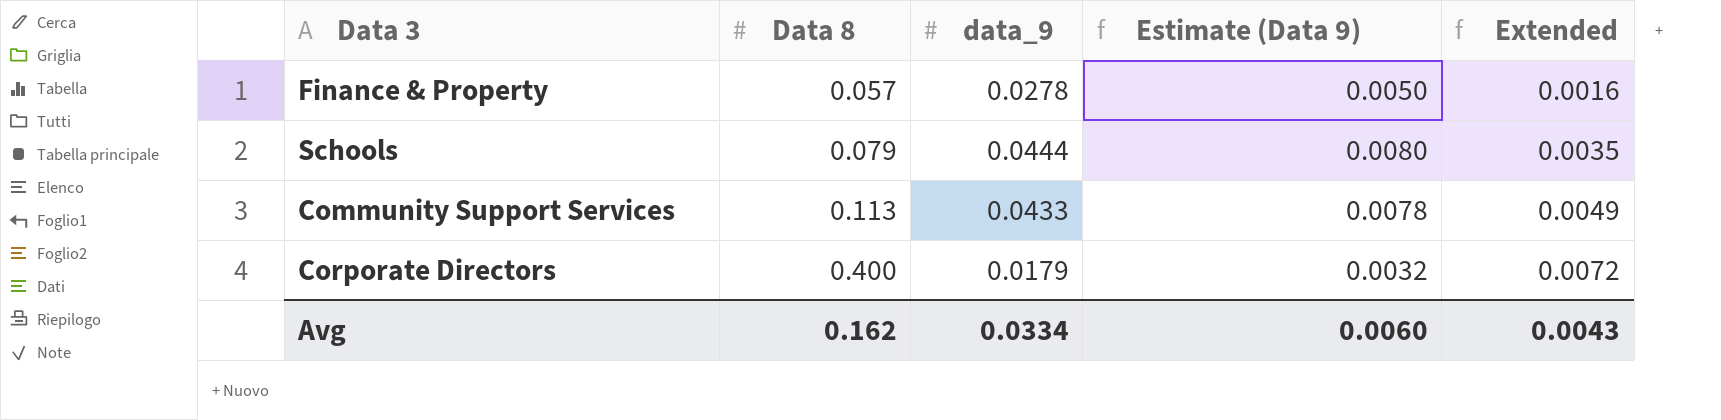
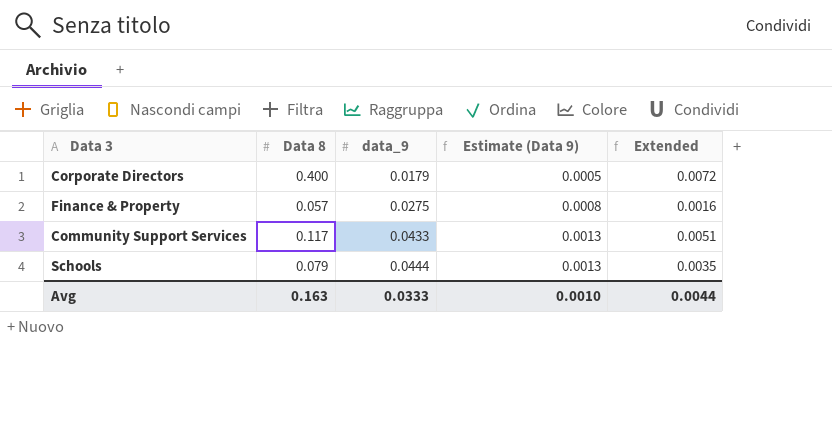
row order: Data 8 ascending -> data_9 ascending
column Estimate (Data 9) | formula: [data_9] * 0.18 -> [data_9] * 0.03
Finance & Property | data_9: 0.0278 -> 0.0275
Community Support Services | Data 8: 0.113 -> 0.117
Community Support Services | Extended: 0.0049 -> 0.0051
Avg | Data 8: 0.162 -> 0.163
Avg | data_9: 0.0334 -> 0.0333
Avg | Estimate (Data 9): 0.0060 -> 0.0010
Avg | Extended: 0.0043 -> 0.0044

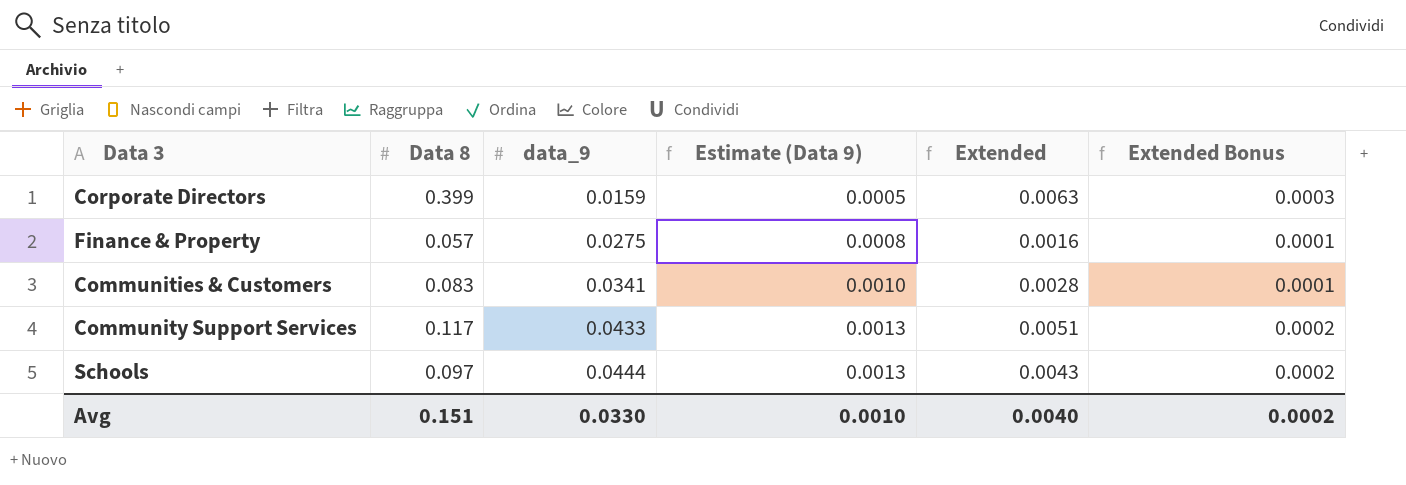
column Extended Bonus | formula: none -> [Extended] * 0.04
Corporate Directors | Data 8: 0.400 -> 0.399
Corporate Directors | data_9: 0.0179 -> 0.0159
Corporate Directors | Extended: 0.0072 -> 0.0063
row Communities & Customers: none -> 0.083 | 0.0341 | 0.0010 | 0.0028 | 0.0001
Schools | Data 8: 0.079 -> 0.097
Schools | Extended: 0.0035 -> 0.0043
Avg | Data 8: 0.163 -> 0.151
Avg | data_9: 0.0333 -> 0.0330
Avg | Extended: 0.0044 -> 0.0040

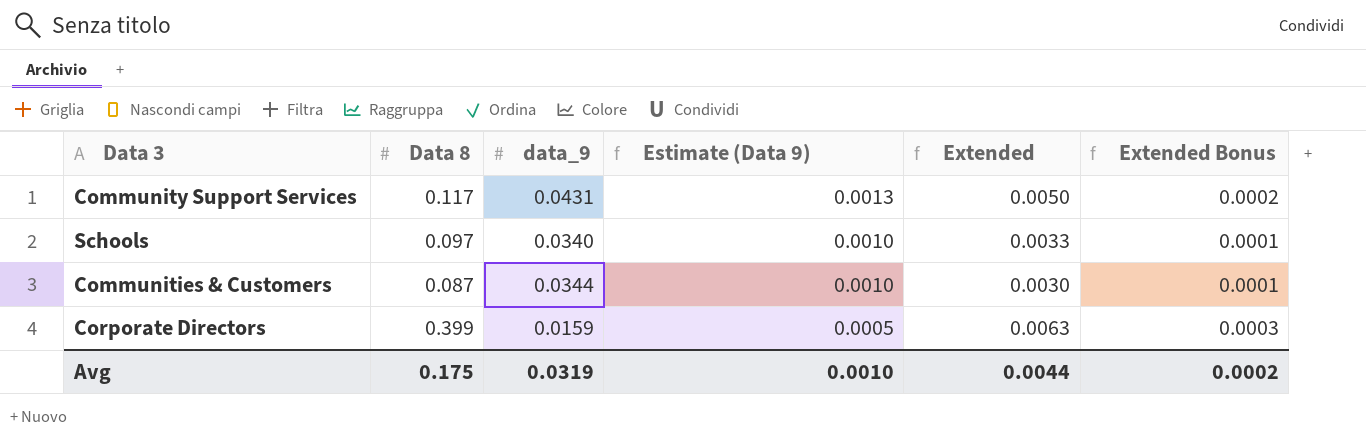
row order: data_9 ascending -> Estimate (Data 9) descending
row Finance & Property: 0.057 | 0.0275 | 0.0008 | 0.0016 | 0.0001 -> none
Community Support Services | data_9: 0.0433 -> 0.0431
Community Support Services | Extended: 0.0051 -> 0.0050
Schools | data_9: 0.0444 -> 0.0340
Schools | Estimate (Data 9): 0.0013 -> 0.0010
Schools | Extended: 0.0043 -> 0.0033
Schools | Extended Bonus: 0.0002 -> 0.0001
Communities & Customers | Data 8: 0.083 -> 0.087
Communities & Customers | data_9: 0.0341 -> 0.0344
Communities & Customers | Extended: 0.0028 -> 0.0030
Avg | Data 8: 0.151 -> 0.175
Avg | data_9: 0.0330 -> 0.0319
Avg | Extended: 0.0040 -> 0.0044

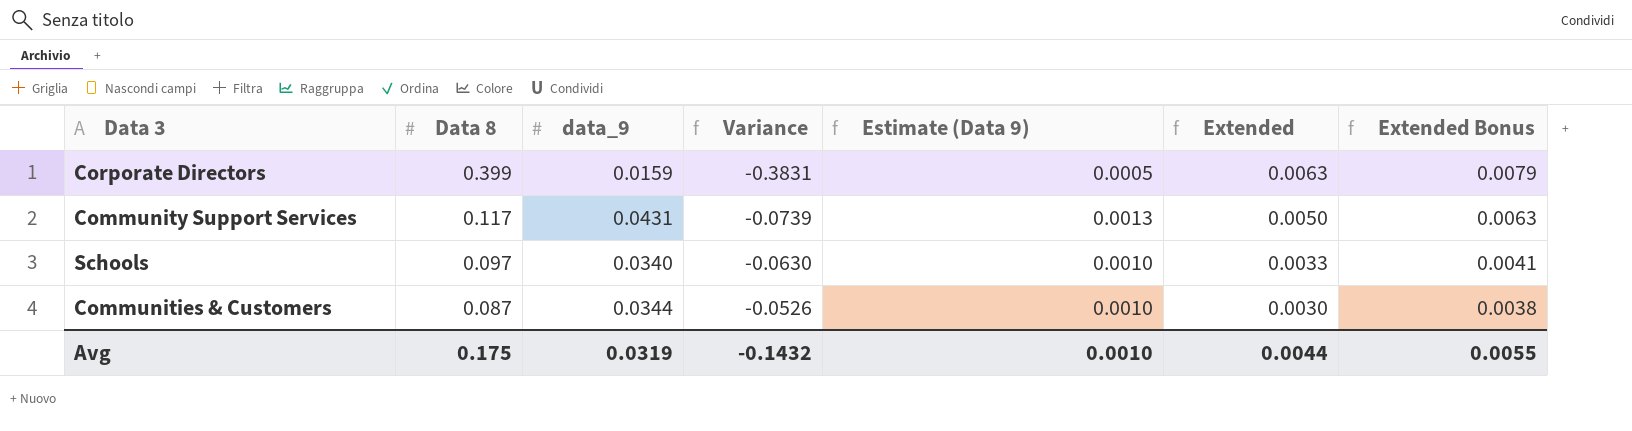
row order: Estimate (Data 9) descending -> Data 8 descending
column Variance | formula: none -> [data_9] - [Data 8]
column Extended Bonus | formula: [Extended] * 0.04 -> [Extended] * 1.25
Avg | Extended Bonus: 0.0002 -> 0.0055

